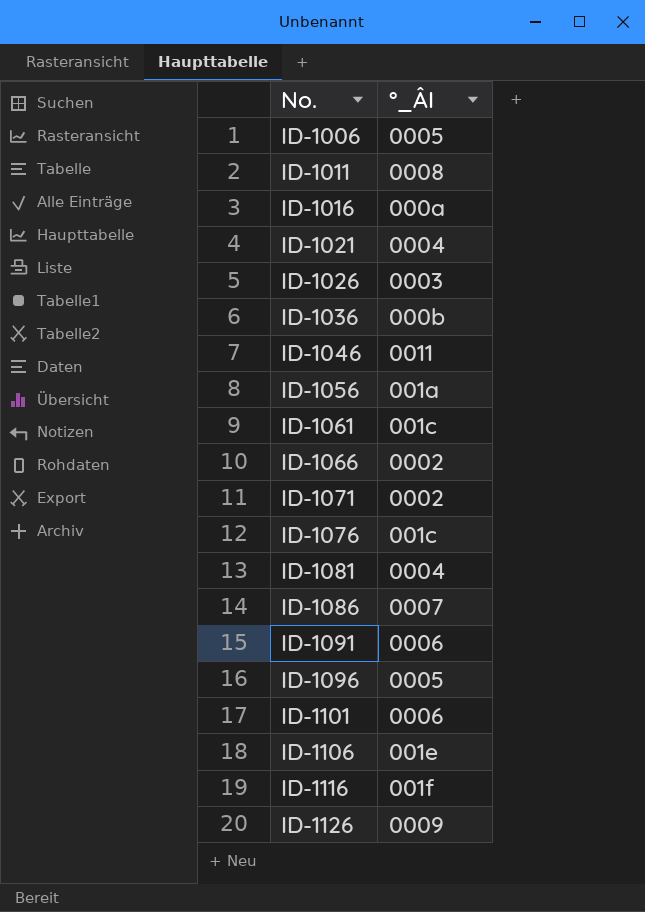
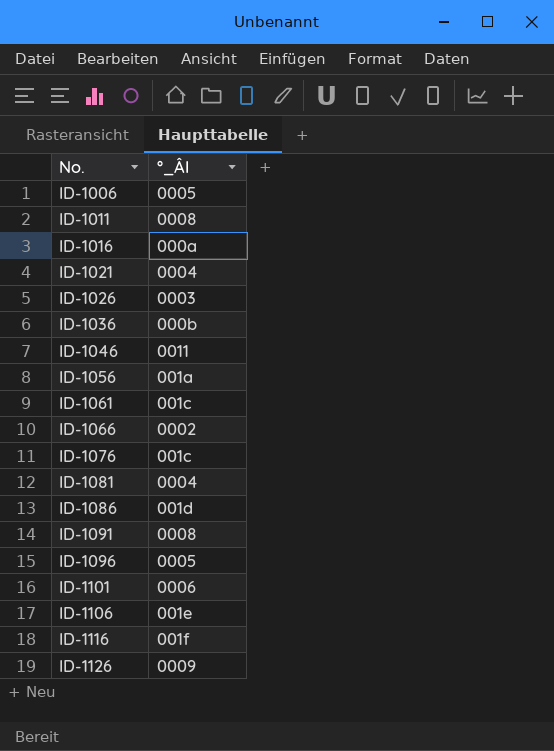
row ID-1071: 0002 -> none
ID-1086 | °_ÂI: 0007 -> 001d
ID-1091 | °_ÂI: 0006 -> 0008

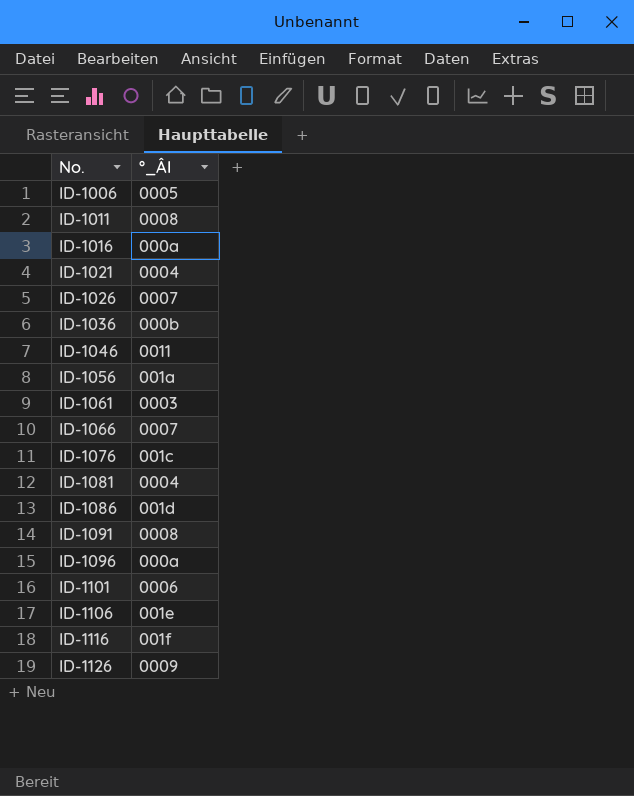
ID-1026 | °_ÂI: 0003 -> 0007
ID-1061 | °_ÂI: 001c -> 0003
ID-1066 | °_ÂI: 0002 -> 0007
ID-1096 | °_ÂI: 0005 -> 000a

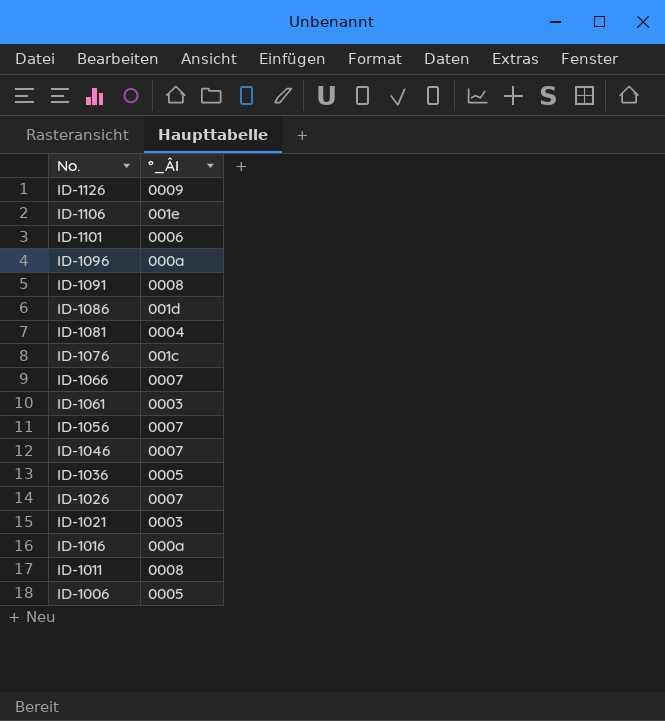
row order: No. ascending -> No. descending
row ID-1116: 001f -> none
ID-1056 | °_ÂI: 001a -> 0007
ID-1046 | °_ÂI: 0011 -> 0007
ID-1036 | °_ÂI: 000b -> 0005
ID-1021 | °_ÂI: 0004 -> 0003

